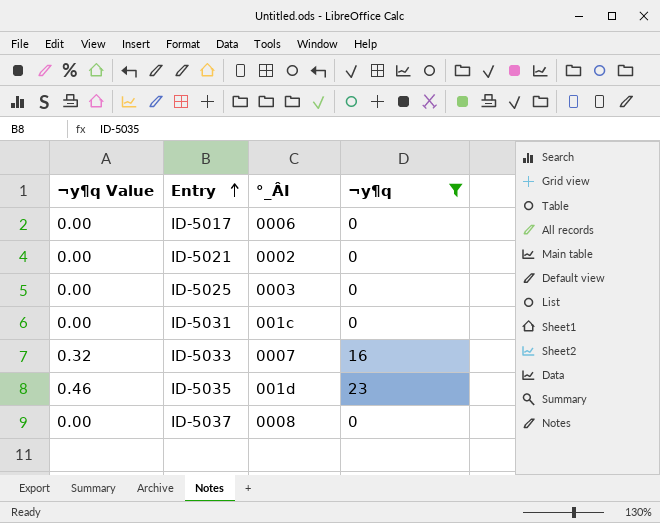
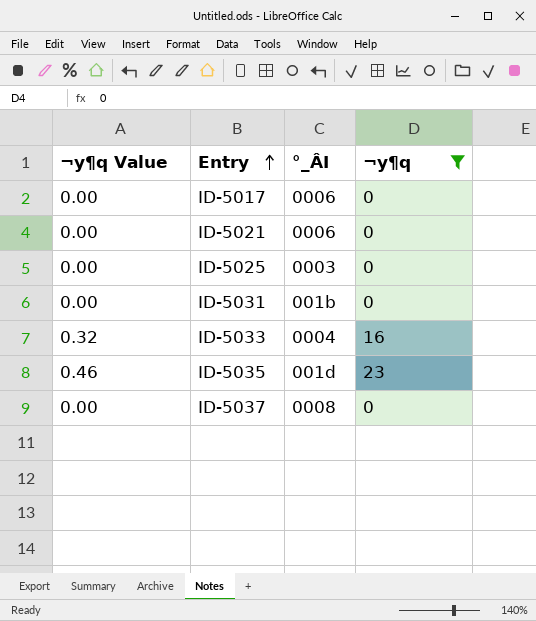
ID-5021 | °_ÂI: 0002 -> 0006
ID-5031 | °_ÂI: 001c -> 001b
ID-5033 | °_ÂI: 0007 -> 0004

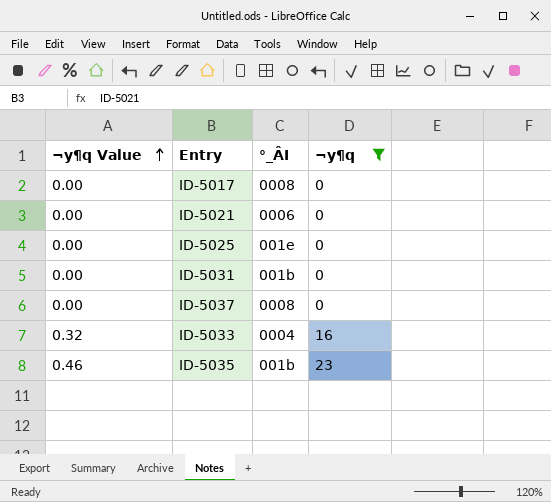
row order: Entry ascending -> ¬y¶q Value ascending
ID-5017 | °_ÂI: 0006 -> 0008
ID-5025 | °_ÂI: 0003 -> 001e
ID-5035 | °_ÂI: 001d -> 001b

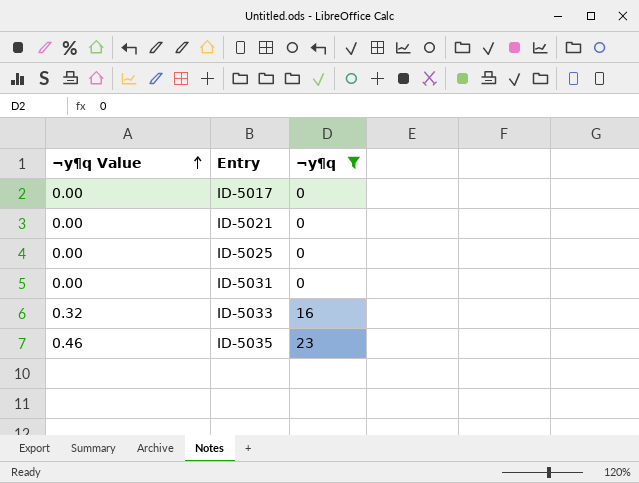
column °_ÂI | position: 3 -> none
row ID-5037: 0.00 | 0008 | 0 -> none

